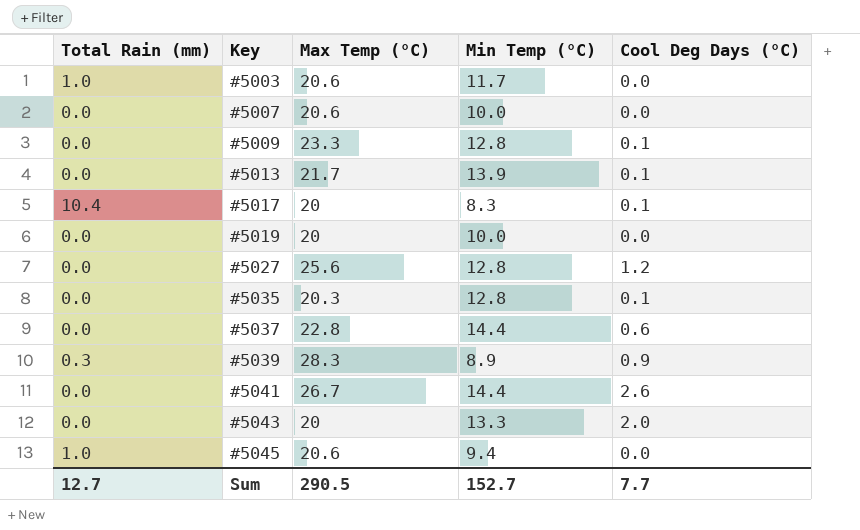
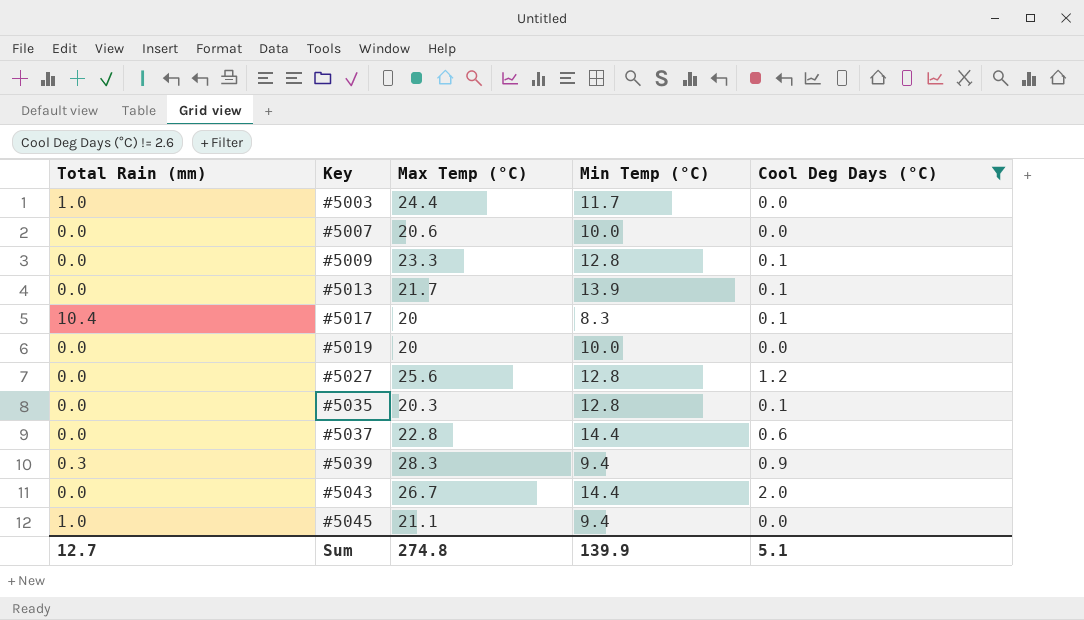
filter: none -> Cool Deg Days (°C) != 2.6
#5003 | Max Temp (°C): 20.6 -> 24.4
#5039 | Min Temp (°C): 8.9 -> 9.4
#5043 | Max Temp (°C): 20 -> 26.7
#5043 | Min Temp (°C): 13.3 -> 14.4
#5045 | Max Temp (°C): 20.6 -> 21.1
Sum | Max Temp (°C): 290.5 -> 274.8
Sum | Min Temp (°C): 152.7 -> 139.9
Sum | Cool Deg Days (°C): 7.7 -> 5.1

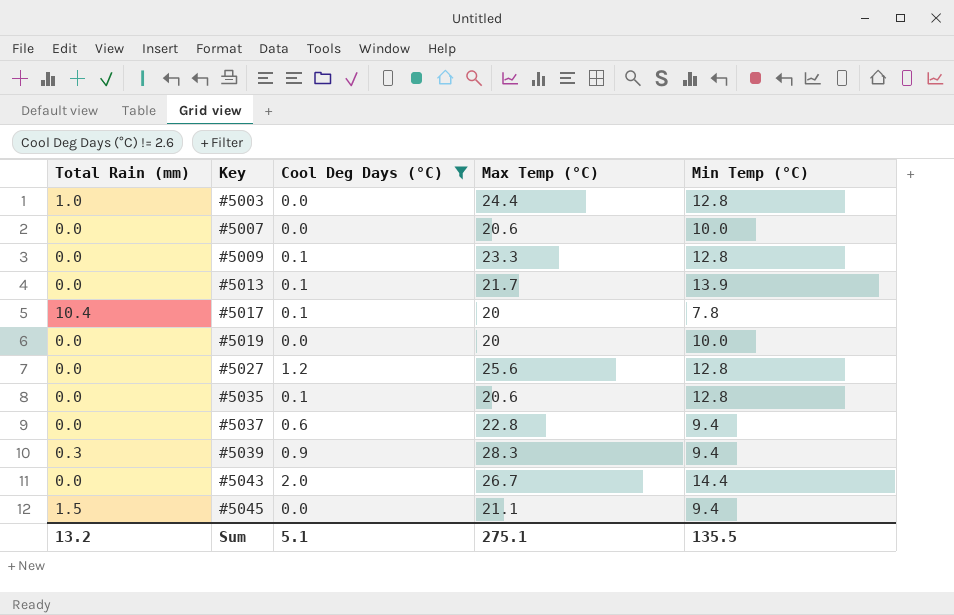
column Cool Deg Days (°C) | position: 5 -> 3
#5003 | Min Temp (°C): 11.7 -> 12.8
#5017 | Min Temp (°C): 8.3 -> 7.8
#5035 | Max Temp (°C): 20.3 -> 20.6
#5037 | Min Temp (°C): 14.4 -> 9.4
#5045 | Total Rain (mm): 1.0 -> 1.5
Sum | Total Rain (mm): 12.7 -> 13.2
Sum | Max Temp (°C): 274.8 -> 275.1
Sum | Min Temp (°C): 139.9 -> 135.5

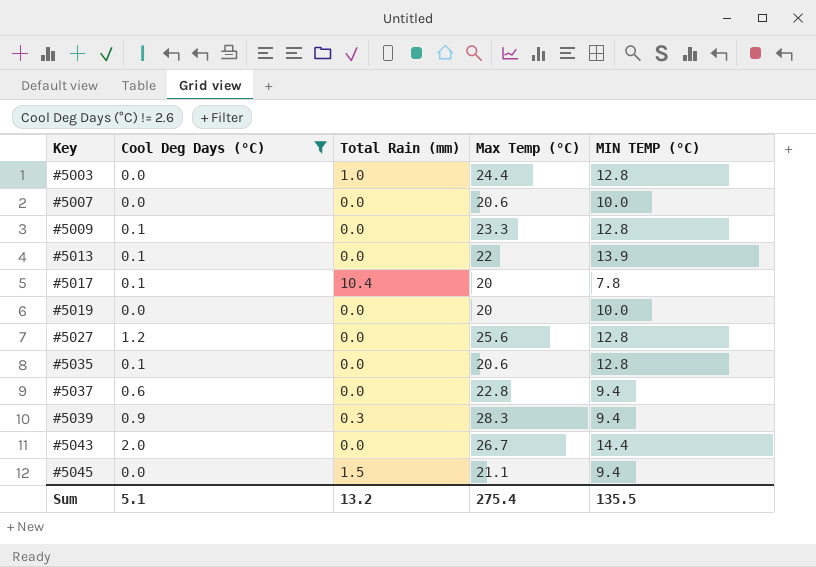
column Total Rain (mm) | position: 1 -> 3
column name: Min Temp (°C) -> MIN TEMP (°C)
#5013 | Max Temp (°C): 21.7 -> 22
Sum | Max Temp (°C): 275.1 -> 275.4

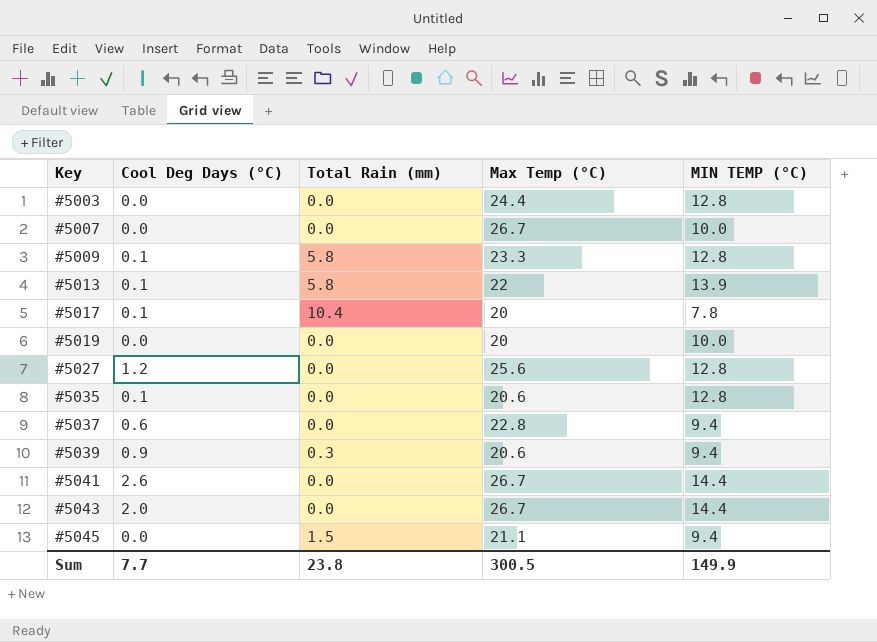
filter: Cool Deg Days (°C) != 2.6 -> none
#5003 | Total Rain (mm): 1.0 -> 0.0
#5007 | Max Temp (°C): 20.6 -> 26.7
#5009 | Total Rain (mm): 0.0 -> 5.8
#5013 | Total Rain (mm): 0.0 -> 5.8
#5039 | Max Temp (°C): 28.3 -> 20.6
Sum | Cool Deg Days (°C): 5.1 -> 7.7
Sum | Total Rain (mm): 13.2 -> 23.8
Sum | Max Temp (°C): 275.4 -> 300.5
Sum | MIN TEMP (°C): 135.5 -> 149.9

